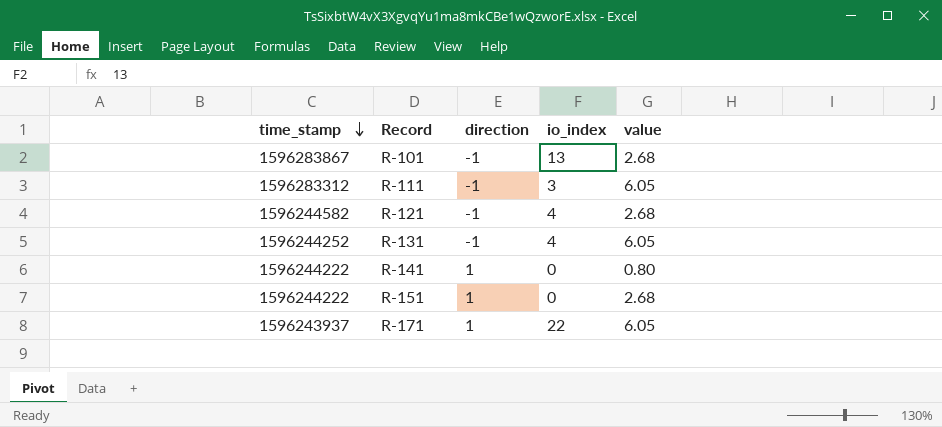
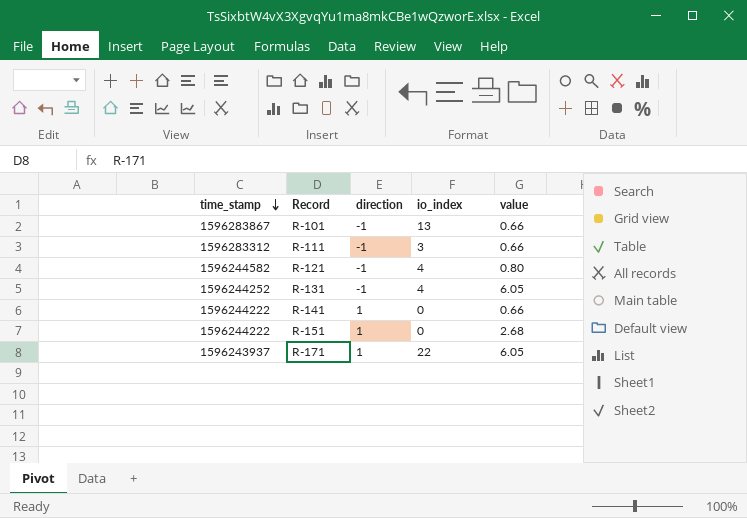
R-101 | value: 2.68 -> 0.66
R-111 | value: 6.05 -> 0.66
R-121 | value: 2.68 -> 0.80
R-141 | value: 0.80 -> 0.66

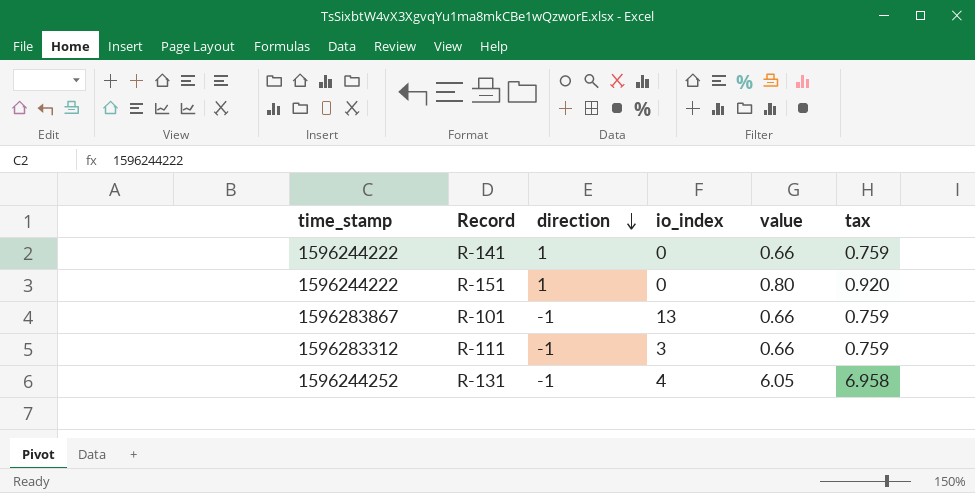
row order: time_stamp descending -> direction descending
column tax | formula: none -> [value] * 1.15
row R-121: 1596244582 | -1 | 4 | 0.80 -> none
row R-171: 1596243937 | 1 | 22 | 6.05 -> none
R-151 | value: 2.68 -> 0.80

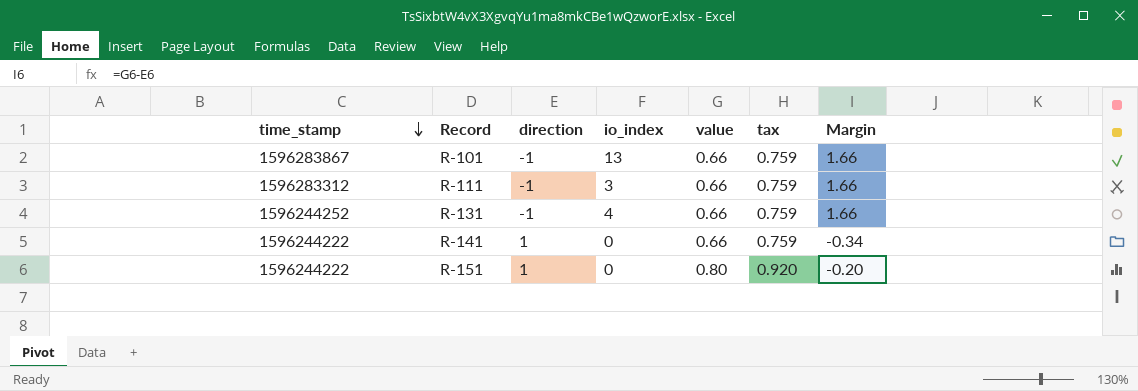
row order: direction descending -> time_stamp descending
column Margin | formula: none -> [value] - [direction]
R-131 | value: 6.05 -> 0.66
R-131 | tax: 6.958 -> 0.759

